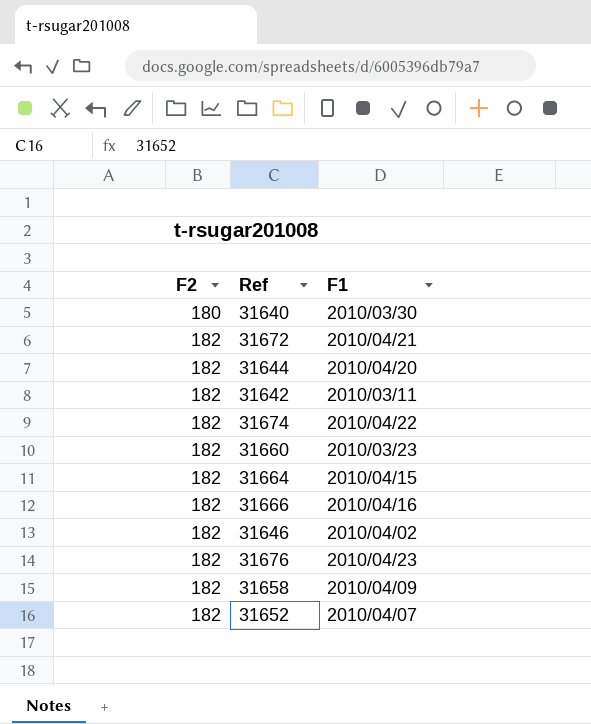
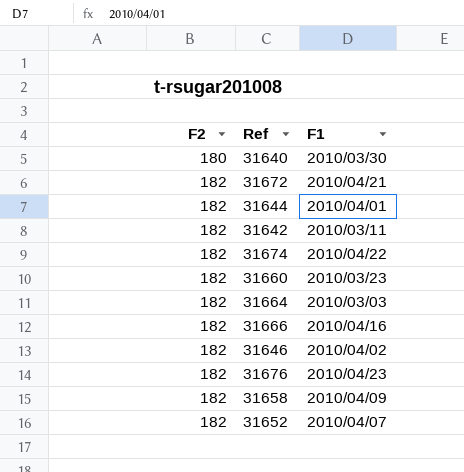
31644 | F1: 2010/04/20 -> 2010/04/01
31664 | F1: 2010/04/15 -> 2010/03/03

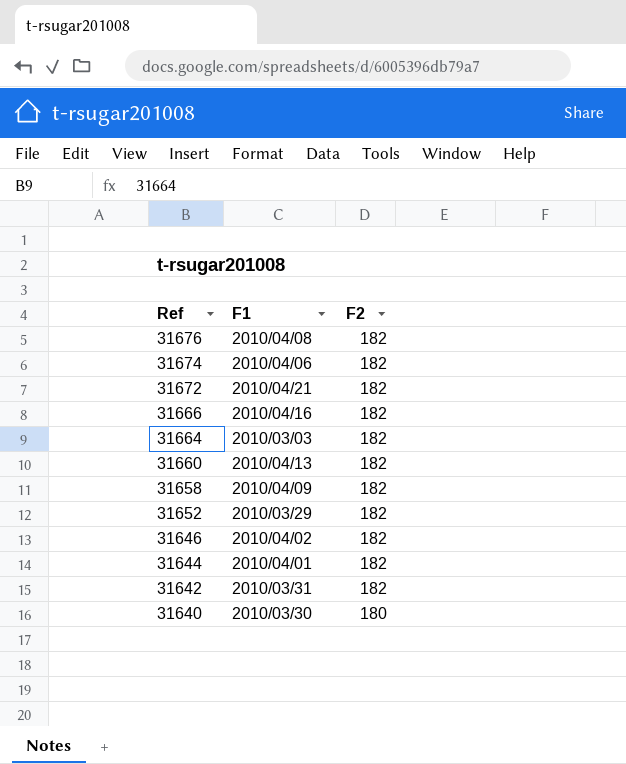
row order: F2 ascending -> Ref descending
column F2 | position: 1 -> 3
31676 | F1: 2010/04/23 -> 2010/04/08
31674 | F1: 2010/04/22 -> 2010/04/06
31660 | F1: 2010/03/23 -> 2010/04/13
31652 | F1: 2010/04/07 -> 2010/03/29
31642 | F1: 2010/03/11 -> 2010/03/31

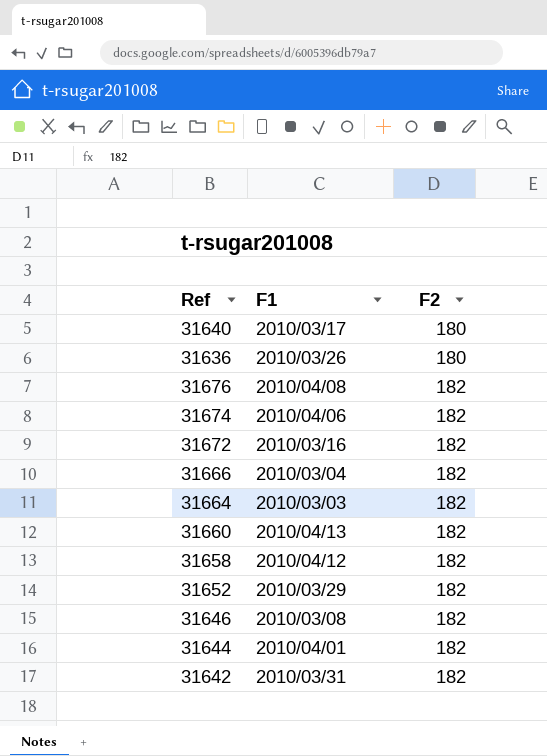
row order: Ref descending -> F2 ascending
31640 | F1: 2010/03/30 -> 2010/03/17
row 31636: none -> 2010/03/26 | 180
31672 | F1: 2010/04/21 -> 2010/03/16
31666 | F1: 2010/04/16 -> 2010/03/04
31658 | F1: 2010/04/09 -> 2010/04/12
31646 | F1: 2010/04/02 -> 2010/03/08

